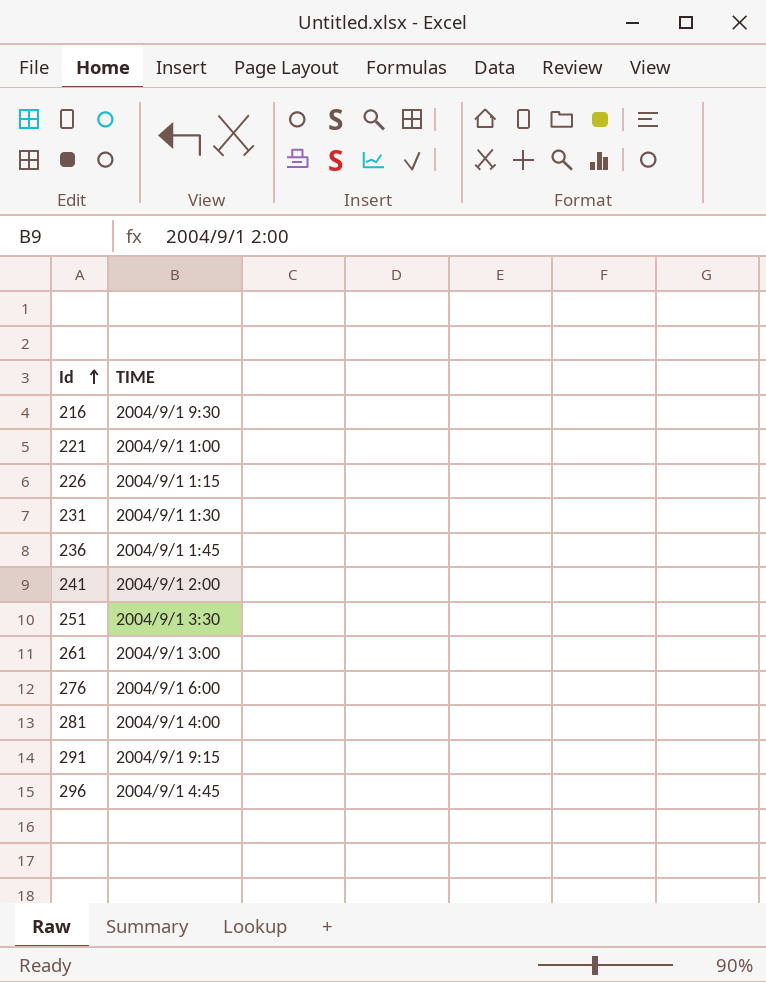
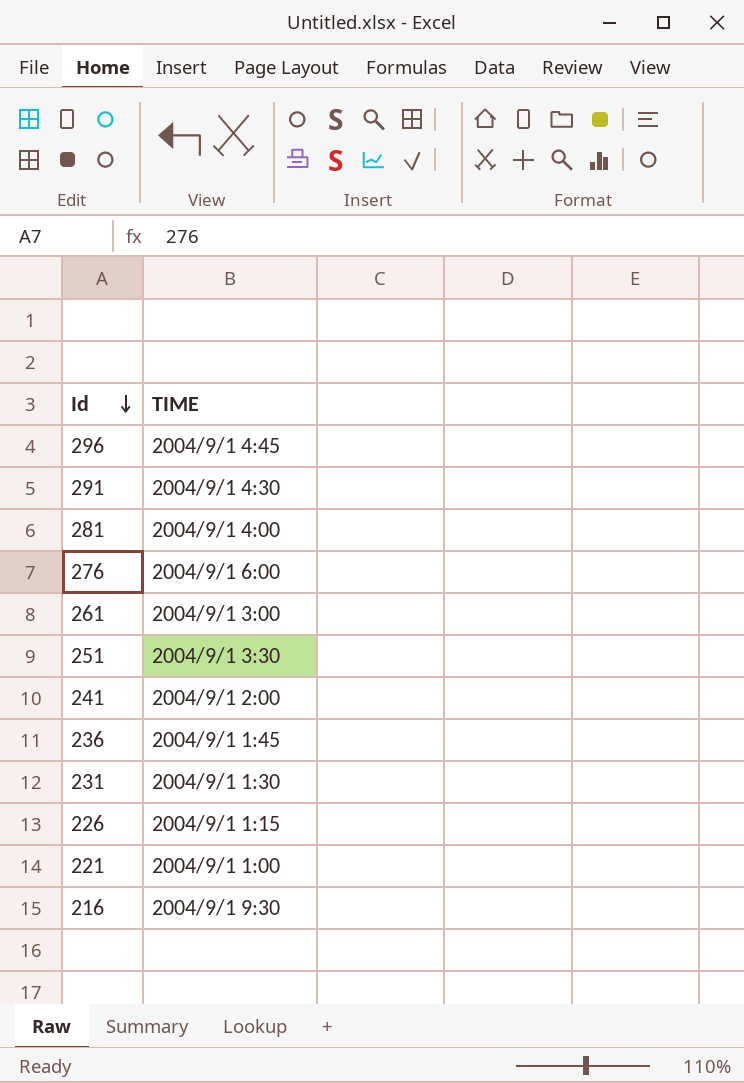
row order: Id ascending -> Id descending
291 | TIME: 2004/9/1 9:15 -> 2004/9/1 4:30

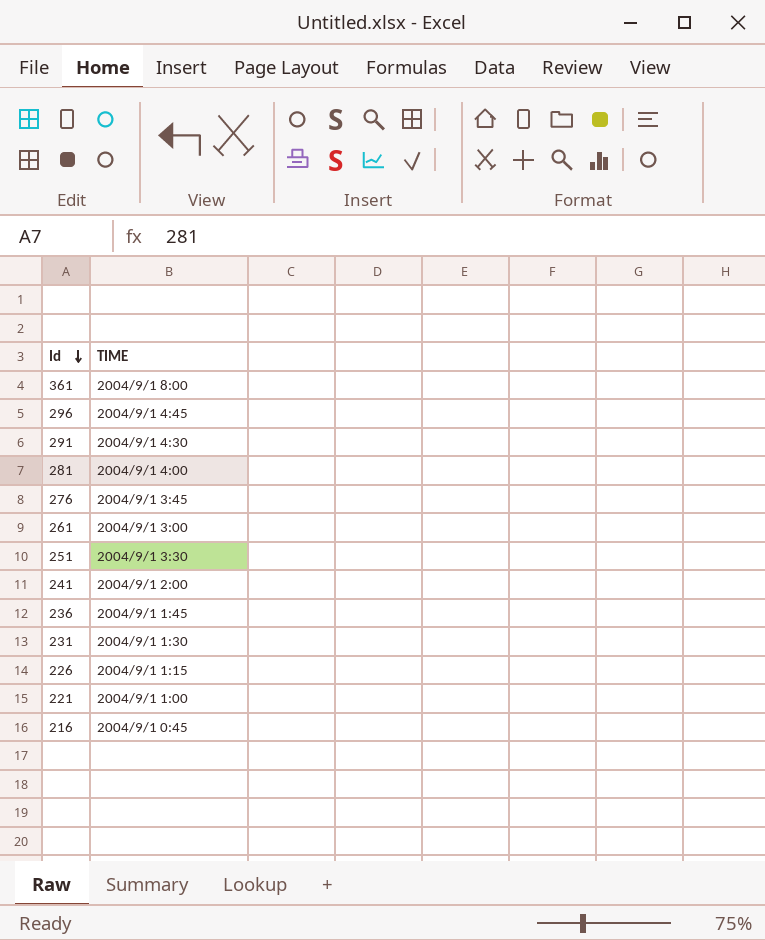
row 361: none -> 2004/9/1 8:00
276 | TIME: 2004/9/1 6:00 -> 2004/9/1 3:45
216 | TIME: 2004/9/1 9:30 -> 2004/9/1 0:45

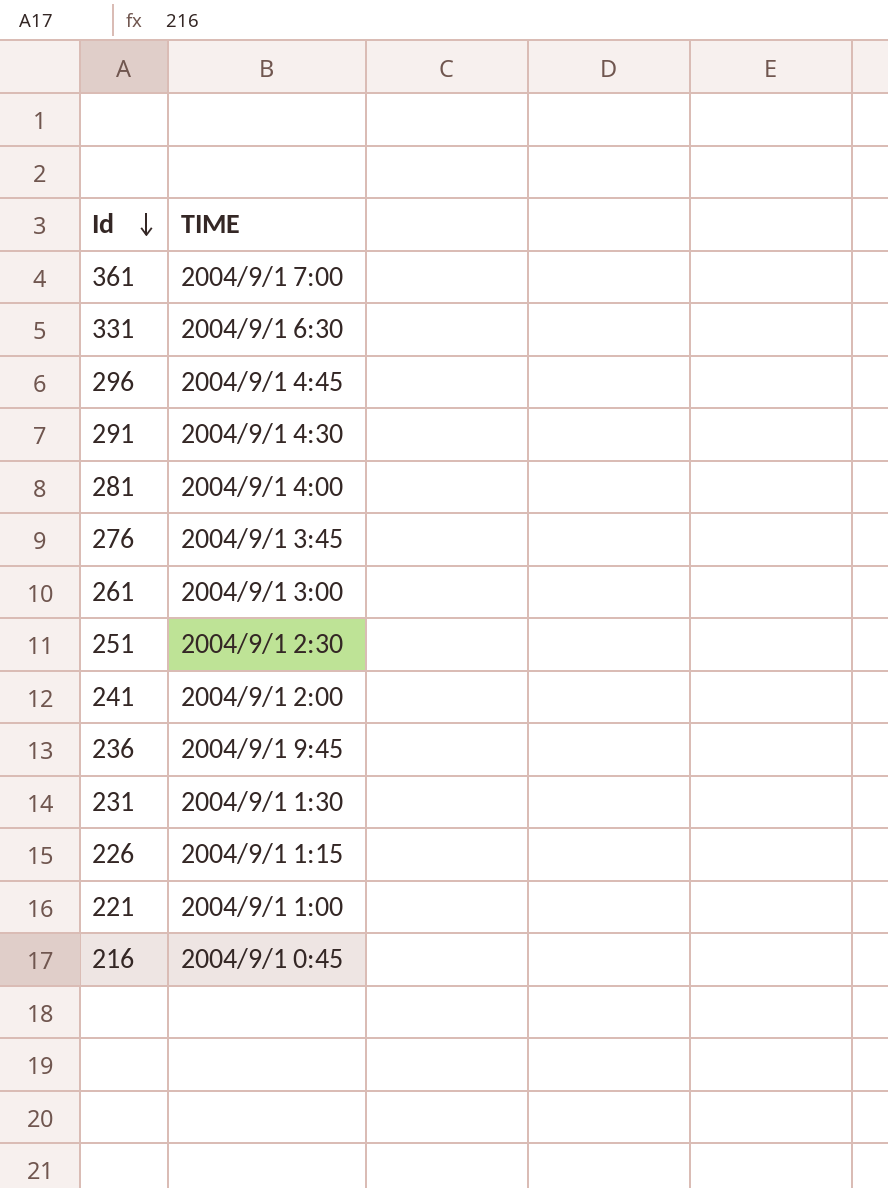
361 | TIME: 2004/9/1 8:00 -> 2004/9/1 7:00
row 331: none -> 2004/9/1 6:30
251 | TIME: 2004/9/1 3:30 -> 2004/9/1 2:30
236 | TIME: 2004/9/1 1:45 -> 2004/9/1 9:45

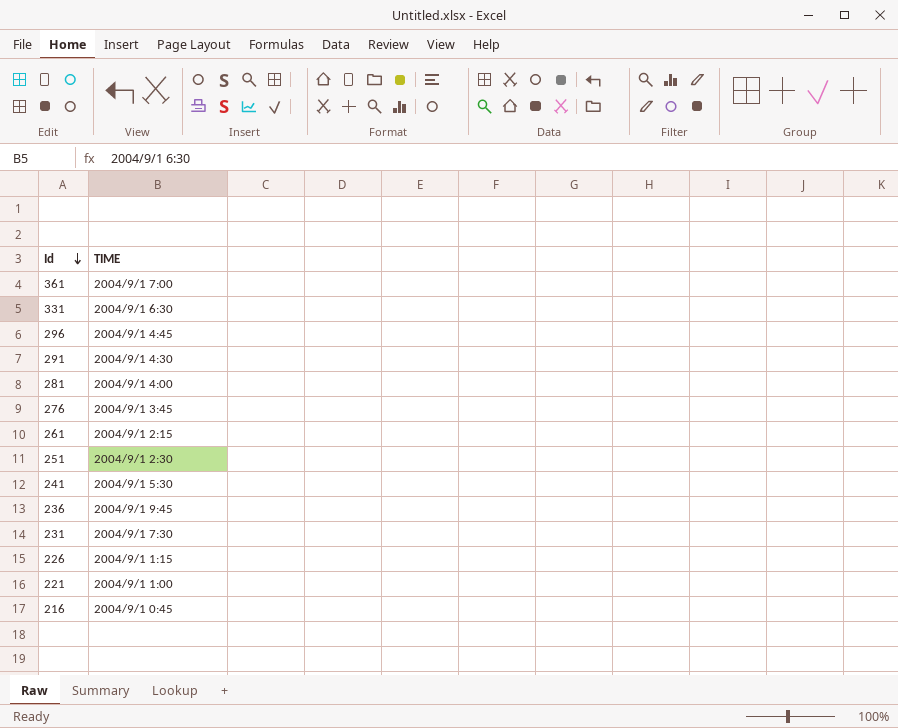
261 | TIME: 2004/9/1 3:00 -> 2004/9/1 2:15
241 | TIME: 2004/9/1 2:00 -> 2004/9/1 5:30
231 | TIME: 2004/9/1 1:30 -> 2004/9/1 7:30

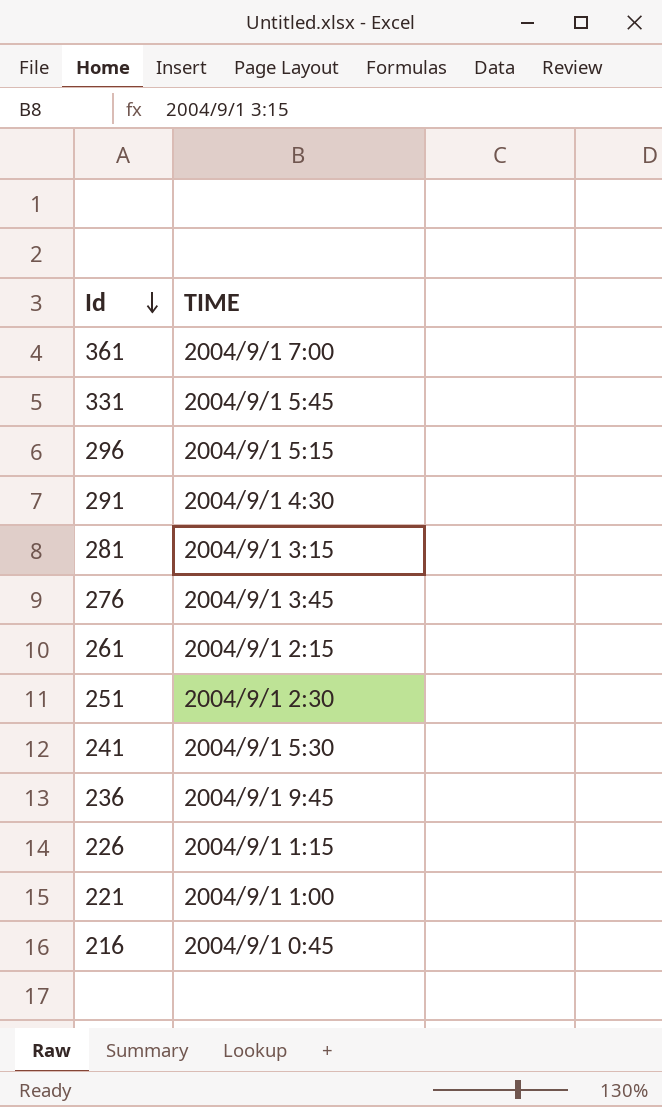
row 231: 2004/9/1 7:30 -> none
331 | TIME: 2004/9/1 6:30 -> 2004/9/1 5:45
296 | TIME: 2004/9/1 4:45 -> 2004/9/1 5:15
281 | TIME: 2004/9/1 4:00 -> 2004/9/1 3:15

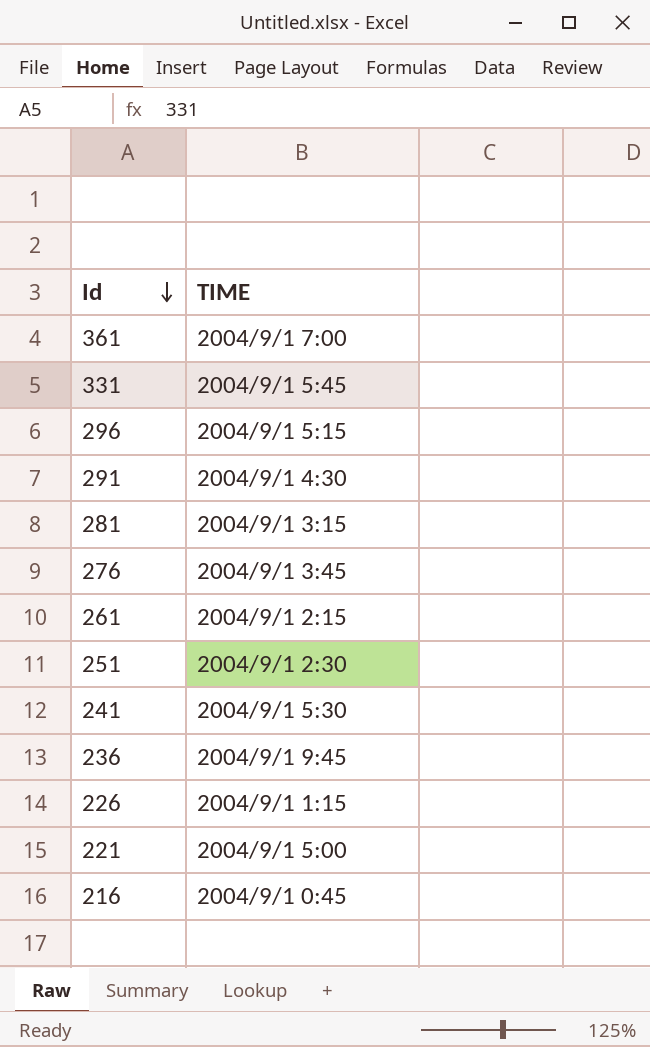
221 | TIME: 2004/9/1 1:00 -> 2004/9/1 5:00

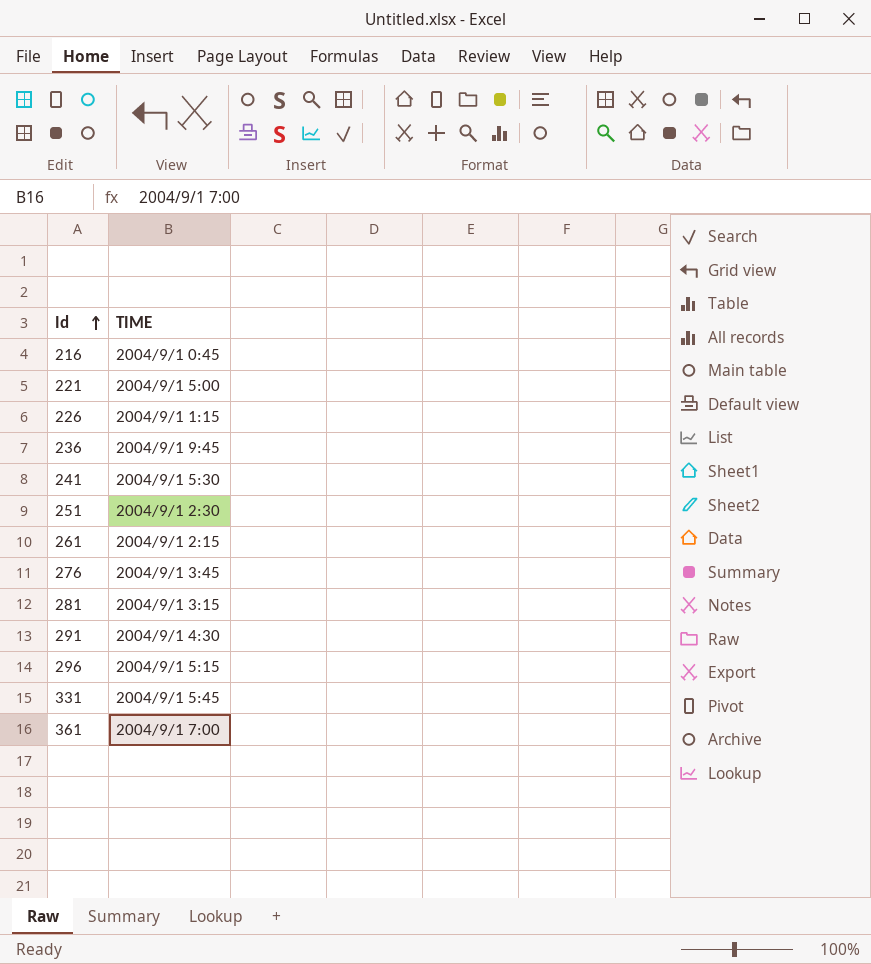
row order: Id descending -> Id ascending

